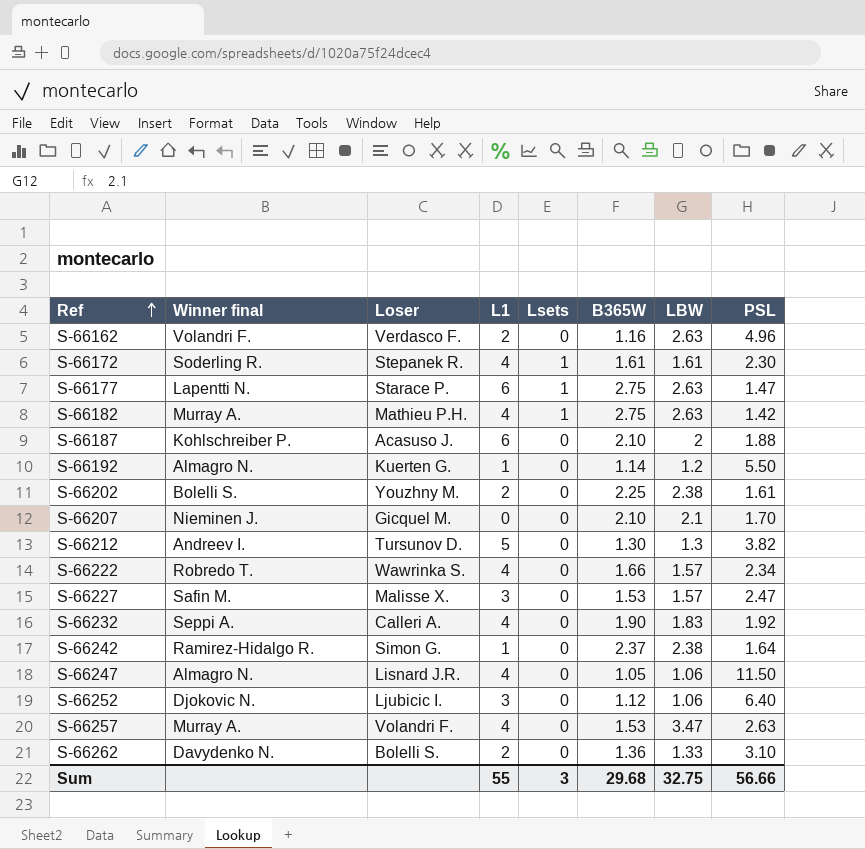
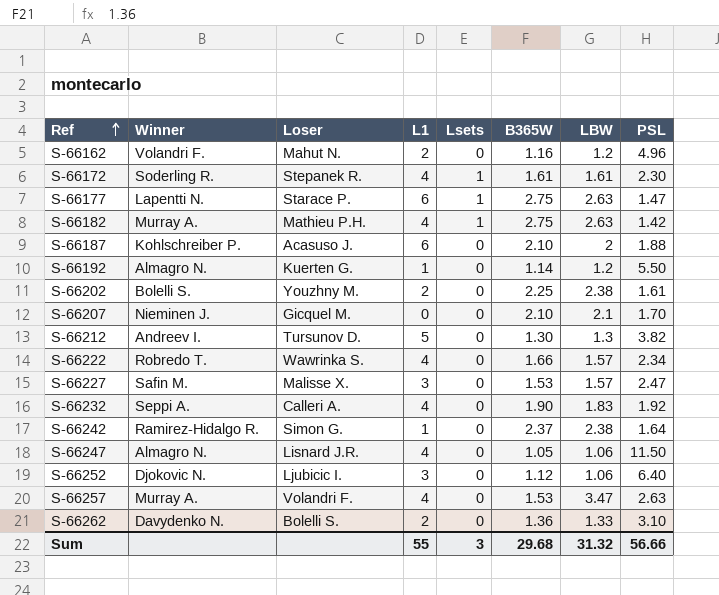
column name: Winner final -> Winner
S-66162 | Loser: Verdasco F. -> Mahut N.
S-66162 | LBW: 2.63 -> 1.2
Sum | LBW: 32.75 -> 31.32

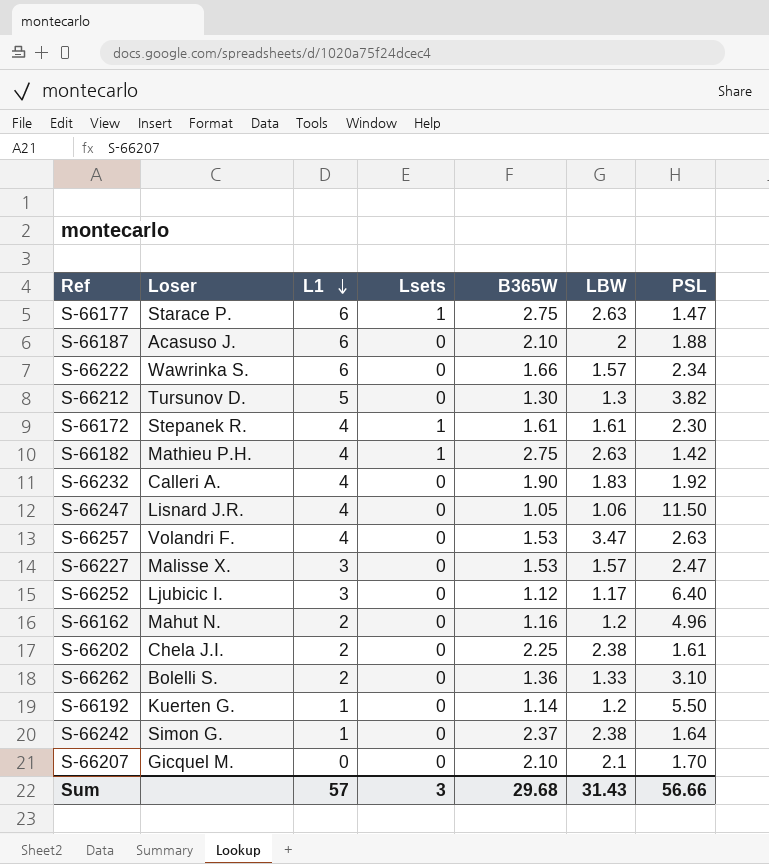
row order: Ref ascending -> L1 descending
column Winner | position: 2 -> none
S-66222 | L1: 4 -> 6
S-66252 | LBW: 1.06 -> 1.17
S-66202 | Loser: Youzhny M. -> Chela J.I.
Sum | L1: 55 -> 57
Sum | LBW: 31.32 -> 31.43

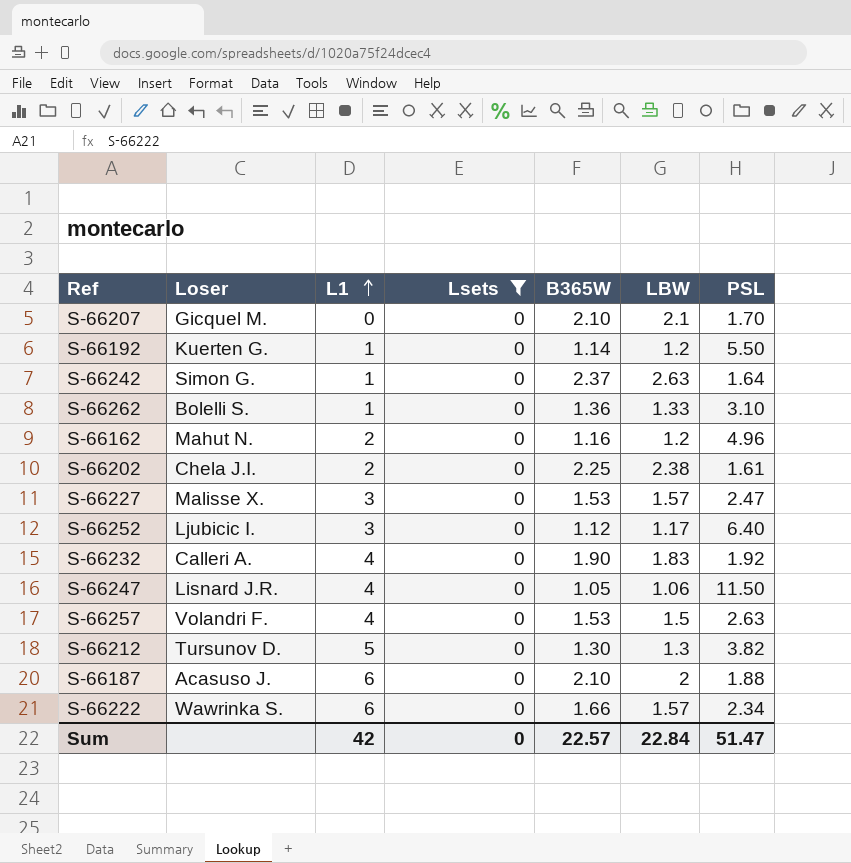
filter: none -> Lsets = 0
row order: L1 descending -> L1 ascending
S-66242 | LBW: 2.38 -> 2.63
S-66262 | L1: 2 -> 1
S-66257 | LBW: 3.47 -> 1.5
Sum | L1: 57 -> 42
Sum | Lsets: 3 -> 0
Sum | B365W: 29.68 -> 22.57
Sum | LBW: 31.43 -> 22.84
Sum | PSL: 56.66 -> 51.47

